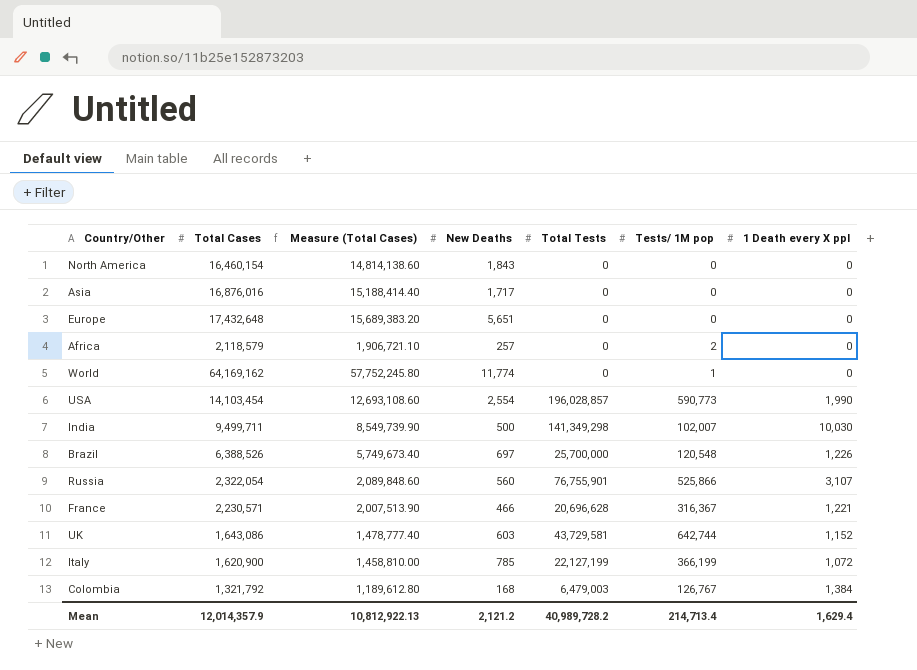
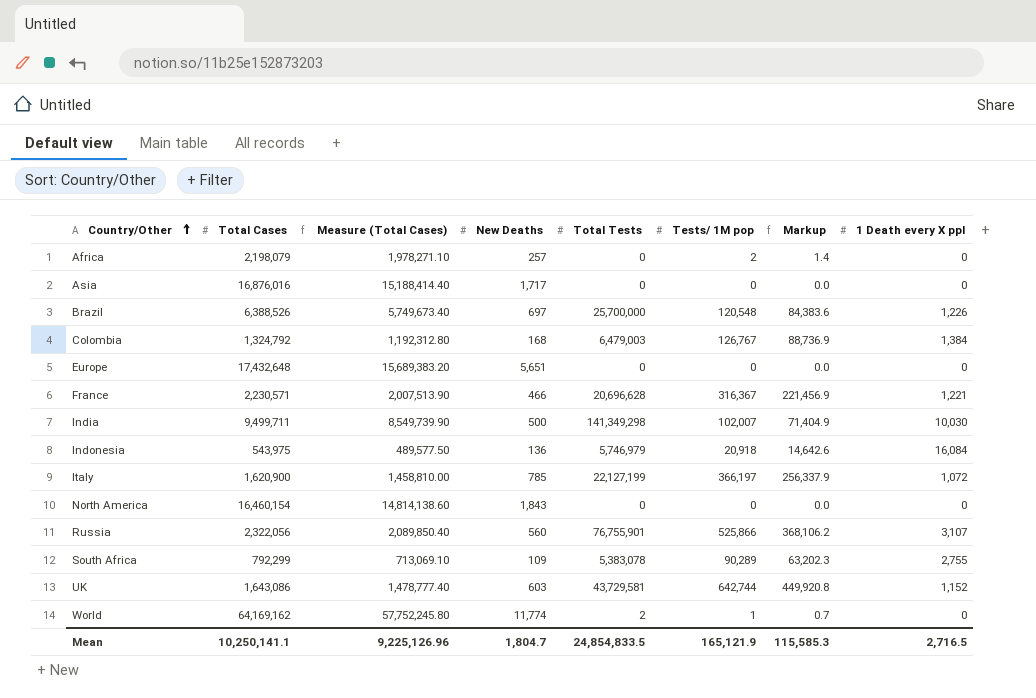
row order: none -> Country/Other ascending
column Markup | formula: none -> [Tests/ 1M pop] * 0.7
row USA: 14,103,454 | 12,693,108.60 | 2,554 | 196,028,857 | 590,773 | 1,990 -> none
Africa | Total Cases: 2,118,579 -> 2,198,079
Africa | Measure (Total Cases): 1,906,721.10 -> 1,978,271.10
Colombia | Total Cases: 1,321,792 -> 1,324,792
Colombia | Measure (Total Cases): 1,189,612.80 -> 1,192,312.80
row Indonesia: none -> 543,975 | 489,577.50 | 136 | 5,746,979 | 20,918 | 14,642.6 | 16,084
Italy | Tests/ 1M pop: 366,199 -> 366,197
Russia | Total Cases: 2,322,054 -> 2,322,056
Russia | Measure (Total Cases): 2,089,848.60 -> 2,089,850.40
row South Africa: none -> 792,299 | 713,069.10 | 109 | 5,383,078 | 90,289 | 63,202.3 | 2,755
World | Total Tests: 0 -> 2
Mean | Total Cases: 12,014,357.9 -> 10,250,141.1
Mean | Measure (Total Cases): 10,812,922.13 -> 9,225,126.96
Mean | New Deaths: 2,121.2 -> 1,804.7
Mean | Total Tests: 40,989,728.2 -> 24,854,833.5
Mean | Tests/ 1M pop: 214,713.4 -> 165,121.9
Mean | 1 Death every X ppl: 1,629.4 -> 2,716.5

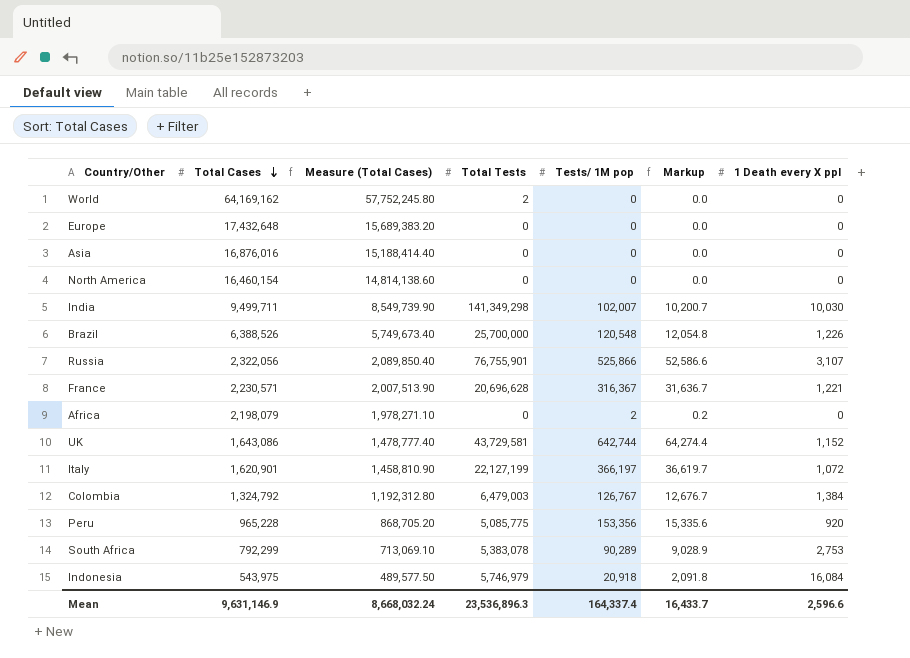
row order: Country/Other ascending -> Total Cases descending
column New Deaths | position: 4 -> none
column Markup | formula: [Tests/ 1M pop] * 0.7 -> [Tests/ 1M pop] * 0.1
World | Tests/ 1M pop: 1 -> 0
Italy | Total Cases: 1,620,900 -> 1,620,901
Italy | Measure (Total Cases): 1,458,810.00 -> 1,458,810.90
row Peru: none -> 965,228 | 868,705.20 | 5,085,775 | 153,356 | 15,335.6 | 920
South Africa | 1 Death every X ppl: 2,755 -> 2,753
Mean | Total Cases: 10,250,141.1 -> 9,631,146.9
Mean | Measure (Total Cases): 9,225,126.96 -> 8,668,032.24
Mean | Total Tests: 24,854,833.5 -> 23,536,896.3
Mean | Tests/ 1M pop: 165,121.9 -> 164,337.4
Mean | Markup: 115,585.3 -> 16,433.7
Mean | 1 Death every X ppl: 2,716.5 -> 2,596.6

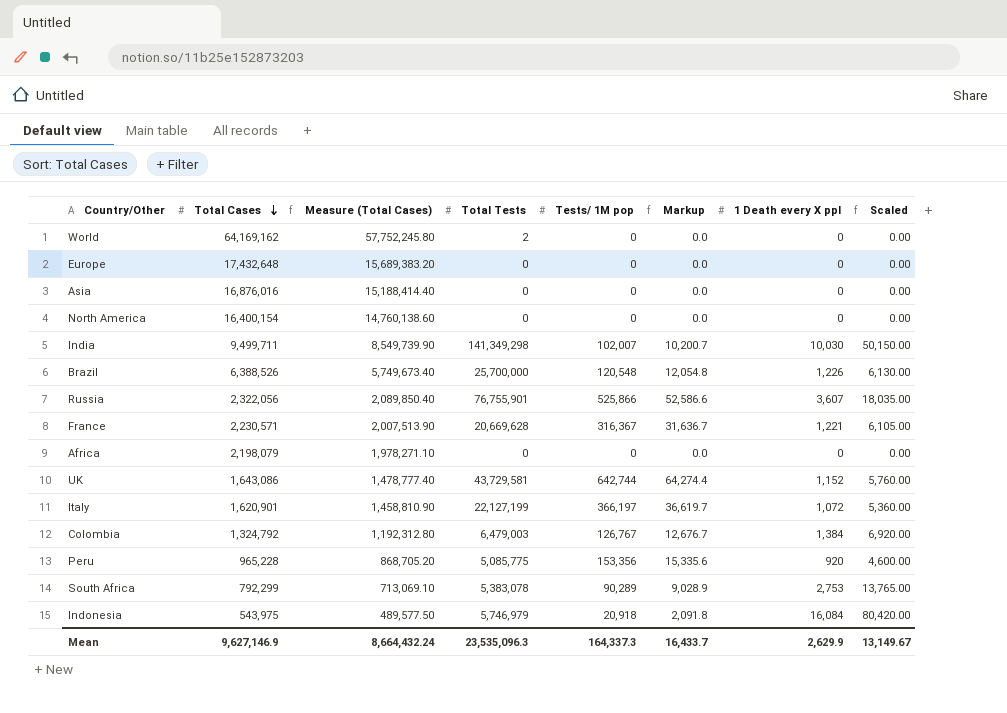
column Scaled | formula: none -> [1 Death every X ppl] * 5
North America | Total Cases: 16,460,154 -> 16,400,154
North America | Measure (Total Cases): 14,814,138.60 -> 14,760,138.60
Russia | 1 Death every X ppl: 3,107 -> 3,607
France | Total Tests: 20,696,628 -> 20,669,628
Africa | Tests/ 1M pop: 2 -> 0
Africa | Markup: 0.2 -> 0.0
Mean | Total Cases: 9,631,146.9 -> 9,627,146.9
Mean | Measure (Total Cases): 8,668,032.24 -> 8,664,432.24
Mean | Total Tests: 23,536,896.3 -> 23,535,096.3
Mean | Tests/ 1M pop: 164,337.4 -> 164,337.3
Mean | 1 Death every X ppl: 2,596.6 -> 2,629.9

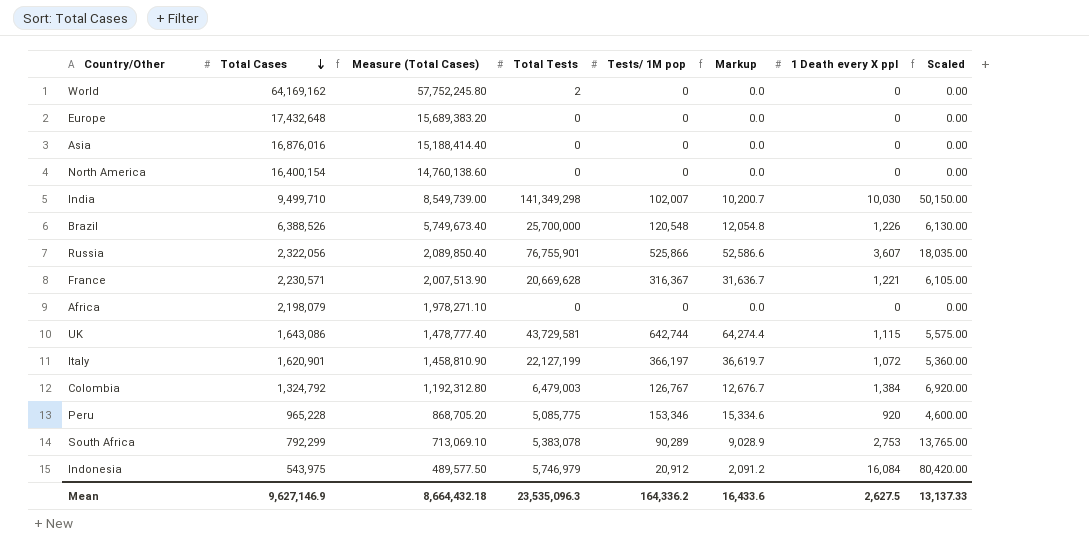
India | Total Cases: 9,499,711 -> 9,499,710
India | Measure (Total Cases): 8,549,739.90 -> 8,549,739.00
UK | 1 Death every X ppl: 1,152 -> 1,115
UK | Scaled: 5,760.00 -> 5,575.00
Peru | Tests/ 1M pop: 153,356 -> 153,346
Peru | Markup: 15,335.6 -> 15,334.6
Indonesia | Tests/ 1M pop: 20,918 -> 20,912
Indonesia | Markup: 2,091.8 -> 2,091.2
Mean | Measure (Total Cases): 8,664,432.24 -> 8,664,432.18
Mean | Tests/ 1M pop: 164,337.3 -> 164,336.2
Mean | Markup: 16,433.7 -> 16,433.6
Mean | 1 Death every X ppl: 2,629.9 -> 2,627.5
Mean | Scaled: 13,149.67 -> 13,137.33

